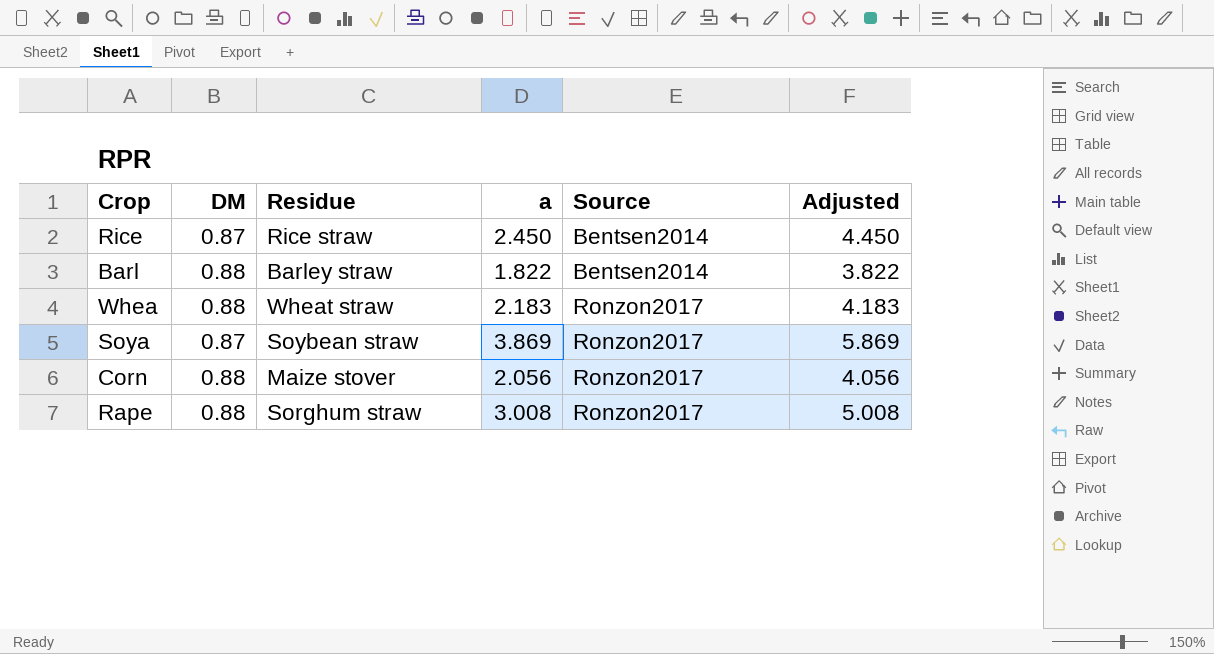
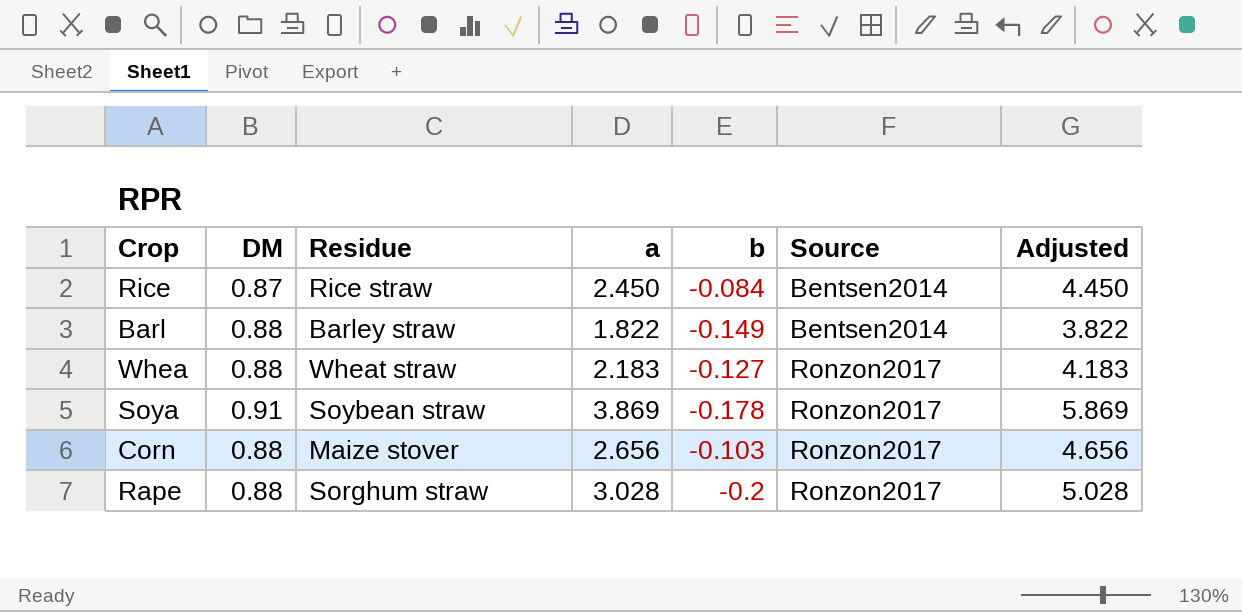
column b | position: none -> 5
Soya | DM: 0.87 -> 0.91
Corn | a: 2.056 -> 2.656
Corn | Adjusted: 4.056 -> 4.656
Rape | a: 3.008 -> 3.028
Rape | Adjusted: 5.008 -> 5.028

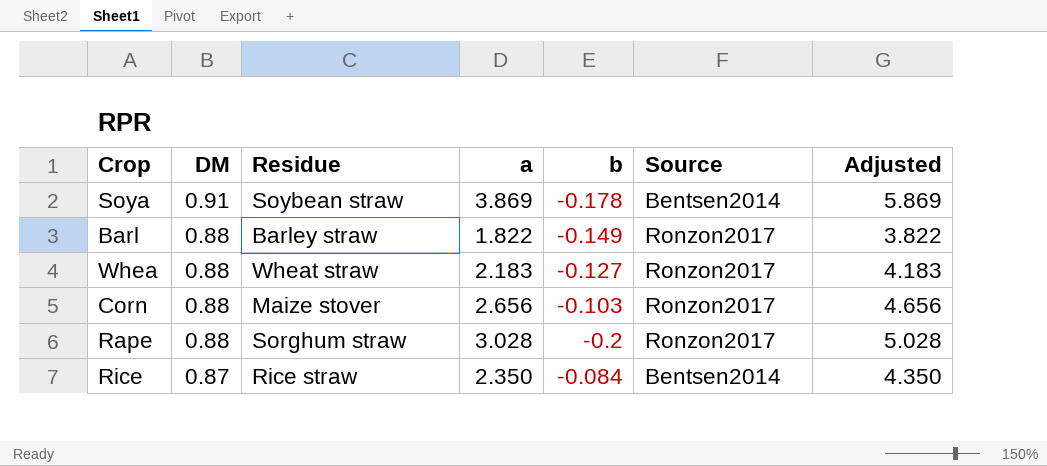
row order: Source ascending -> DM descending
Soya | Source: Ronzon2017 -> Bentsen2014
Barl | Source: Bentsen2014 -> Ronzon2017
Rice | a: 2.450 -> 2.350
Rice | Adjusted: 4.450 -> 4.350

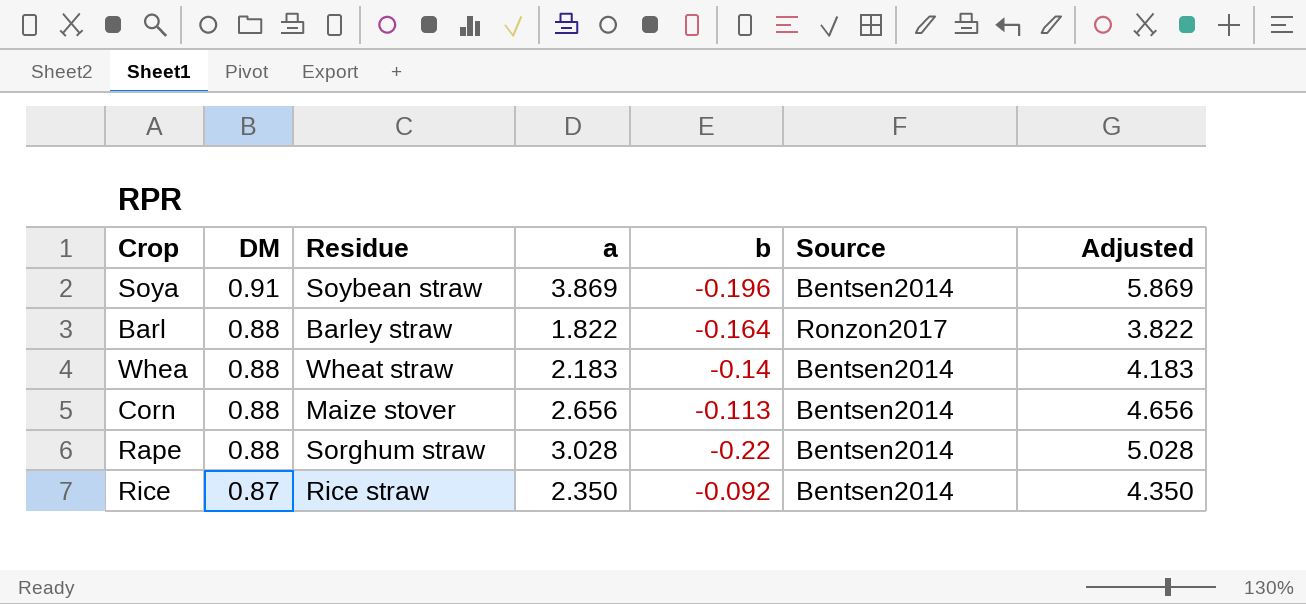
Soya | b: -0.178 -> -0.196
Barl | b: -0.149 -> -0.164
Whea | b: -0.127 -> -0.14
Whea | Source: Ronzon2017 -> Bentsen2014
Corn | b: -0.103 -> -0.113
Corn | Source: Ronzon2017 -> Bentsen2014
Rape | b: -0.2 -> -0.22
Rape | Source: Ronzon2017 -> Bentsen2014
Rice | b: -0.084 -> -0.092

